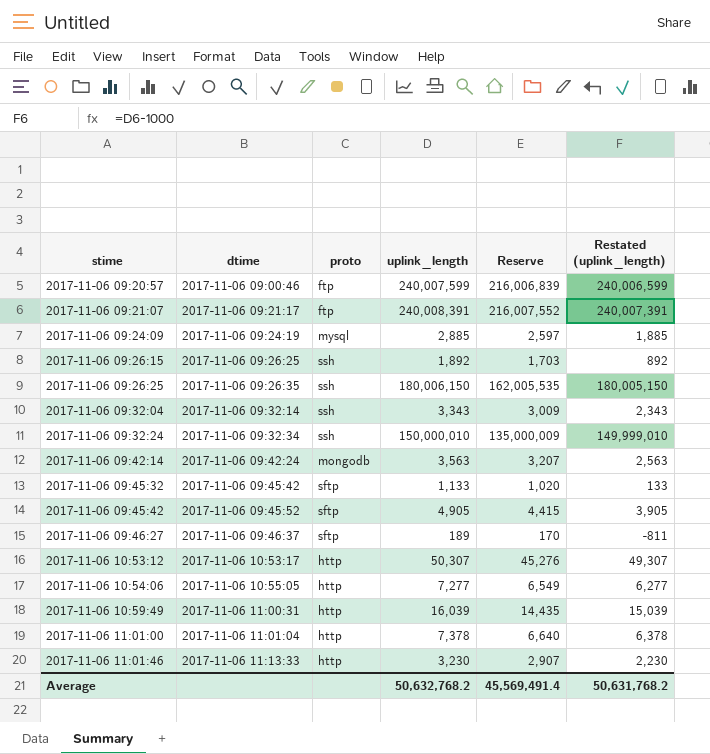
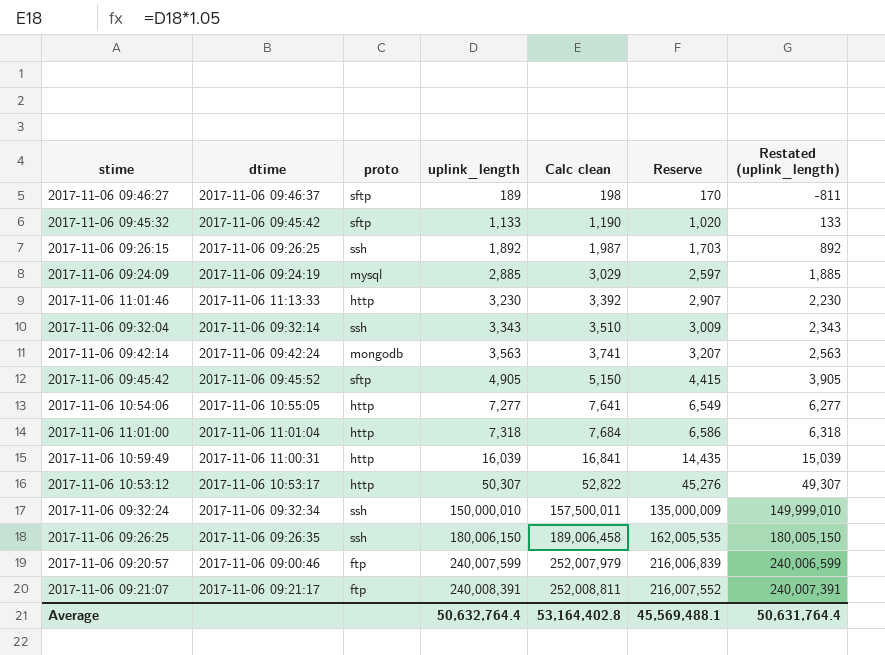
row order: stime ascending -> uplink_length ascending
column Calc clean | formula: none -> [uplink_length] * 1.05
2017-11-06 11:01:00 | uplink_length: 7,378 -> 7,318
2017-11-06 11:01:00 | Reserve: 6,640 -> 6,586
2017-11-06 11:01:00 | Restated (uplink_length): 6,378 -> 6,318
Average | uplink_length: 50,632,768.2 -> 50,632,764.4
Average | Reserve: 45,569,491.4 -> 45,569,488.1
Average | Restated (uplink_length): 50,631,768.2 -> 50,631,764.4

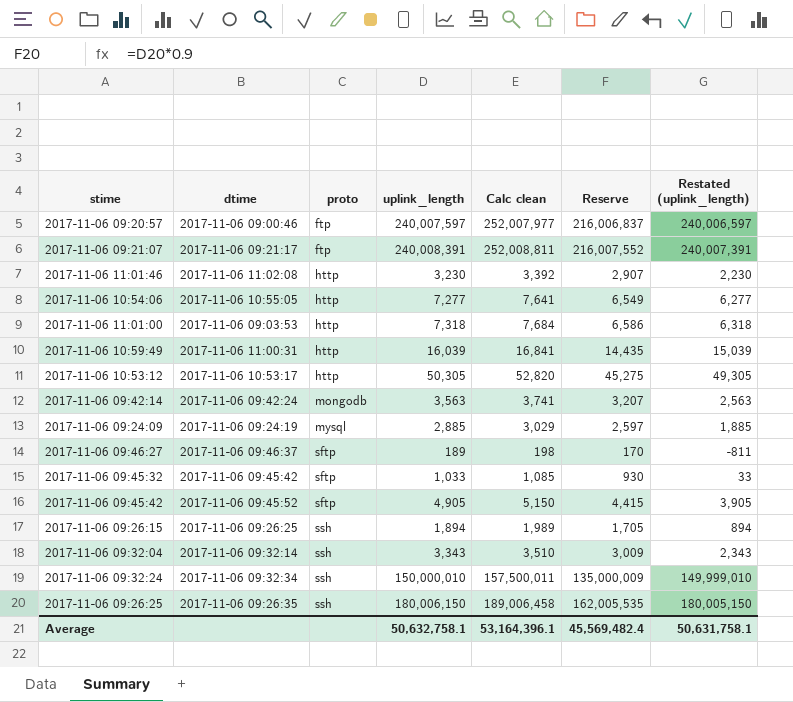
row order: uplink_length ascending -> proto ascending
2017-11-06 09:20:57 | uplink_length: 240,007,599 -> 240,007,597
2017-11-06 09:20:57 | Calc clean: 252,007,979 -> 252,007,977
2017-11-06 09:20:57 | Reserve: 216,006,839 -> 216,006,837
2017-11-06 09:20:57 | Restated (uplink_length): 240,006,599 -> 240,006,597
2017-11-06 11:01:46 | dtime: 2017-11-06 11:13:33 -> 2017-11-06 11:02:08
2017-11-06 11:01:00 | dtime: 2017-11-06 11:01:04 -> 2017-11-06 09:03:53
2017-11-06 10:53:12 | uplink_length: 50,307 -> 50,305
2017-11-06 10:53:12 | Calc clean: 52,822 -> 52,820
2017-11-06 10:53:12 | Reserve: 45,276 -> 45,275
2017-11-06 10:53:12 | Restated (uplink_length): 49,307 -> 49,305
2017-11-06 09:45:32 | uplink_length: 1,133 -> 1,033
2017-11-06 09:45:32 | Calc clean: 1,190 -> 1,085
2017-11-06 09:45:32 | Reserve: 1,020 -> 930
2017-11-06 09:45:32 | Restated (uplink_length): 133 -> 33
2017-11-06 09:26:15 | uplink_length: 1,892 -> 1,894
2017-11-06 09:26:15 | Calc clean: 1,987 -> 1,989
2017-11-06 09:26:15 | Reserve: 1,703 -> 1,705
2017-11-06 09:26:15 | Restated (uplink_length): 892 -> 894
Average | uplink_length: 50,632,764.4 -> 50,632,758.1
Average | Calc clean: 53,164,402.8 -> 53,164,396.1
Average | Reserve: 45,569,488.1 -> 45,569,482.4
Average | Restated (uplink_length): 50,631,764.4 -> 50,631,758.1

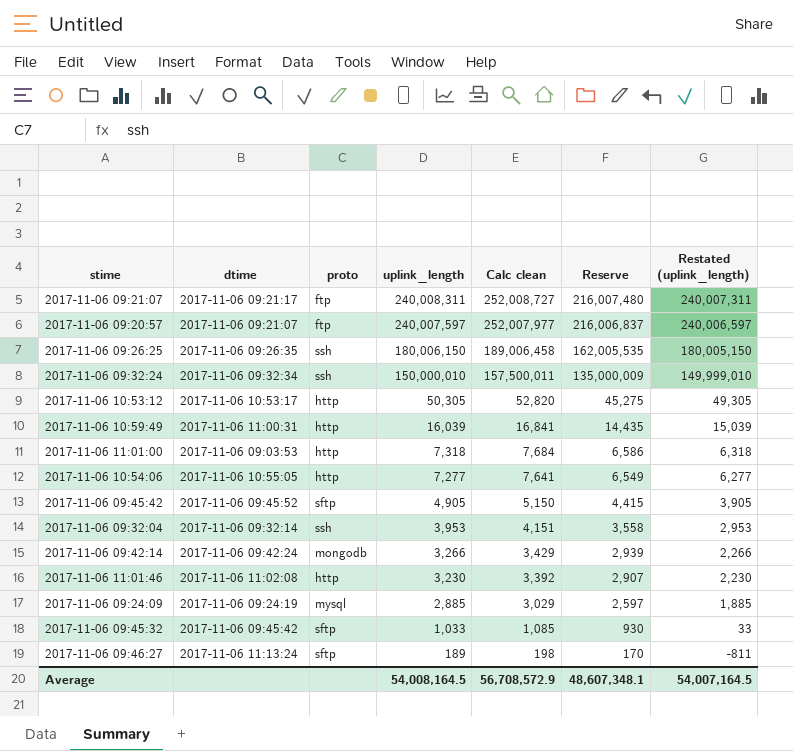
row order: proto ascending -> uplink_length descending
row 2017-11-06 09:26:15: 2017-11-06 09:26:25 | ssh | 1,894 | 1,989 | 1,705 | 894 -> none
2017-11-06 09:21:07 | uplink_length: 240,008,391 -> 240,008,311
2017-11-06 09:21:07 | Calc clean: 252,008,811 -> 252,008,727
2017-11-06 09:21:07 | Reserve: 216,007,552 -> 216,007,480
2017-11-06 09:21:07 | Restated (uplink_length): 240,007,391 -> 240,007,311
2017-11-06 09:20:57 | dtime: 2017-11-06 09:00:46 -> 2017-11-06 09:21:07
2017-11-06 09:32:04 | uplink_length: 3,343 -> 3,953
2017-11-06 09:32:04 | Calc clean: 3,510 -> 4,151
2017-11-06 09:32:04 | Reserve: 3,009 -> 3,558
2017-11-06 09:32:04 | Restated (uplink_length): 2,343 -> 2,953
2017-11-06 09:42:14 | uplink_length: 3,563 -> 3,266
2017-11-06 09:42:14 | Calc clean: 3,741 -> 3,429
2017-11-06 09:42:14 | Reserve: 3,207 -> 2,939
2017-11-06 09:42:14 | Restated (uplink_length): 2,563 -> 2,266
2017-11-06 09:46:27 | dtime: 2017-11-06 09:46:37 -> 2017-11-06 11:13:24
Average | uplink_length: 50,632,758.1 -> 54,008,164.5
Average | Calc clean: 53,164,396.1 -> 56,708,572.9
Average | Reserve: 45,569,482.4 -> 48,607,348.1
Average | Restated (uplink_length): 50,631,758.1 -> 54,007,164.5

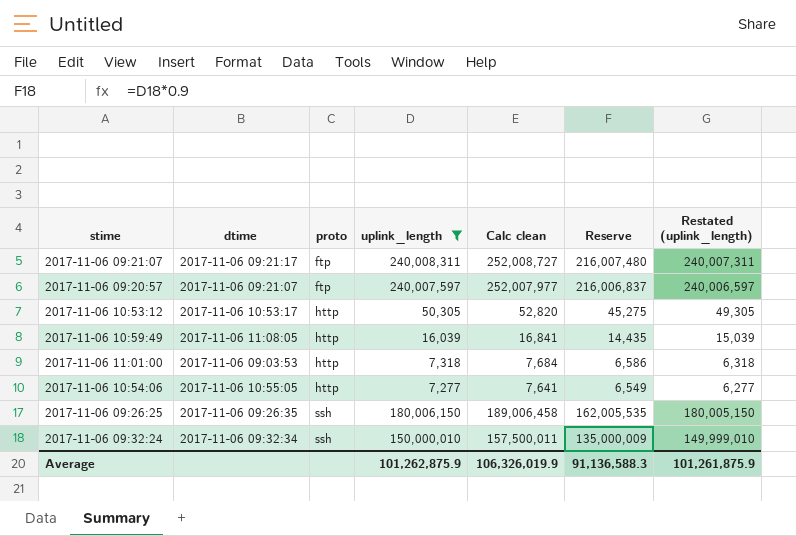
filter: none -> uplink_length >= 7,277
row order: uplink_length descending -> proto ascending
2017-11-06 10:59:49 | dtime: 2017-11-06 11:00:31 -> 2017-11-06 11:08:05
Average | uplink_length: 54,008,164.5 -> 101,262,875.9
Average | Calc clean: 56,708,572.9 -> 106,326,019.9
Average | Reserve: 48,607,348.1 -> 91,136,588.3
Average | Restated (uplink_length): 54,007,164.5 -> 101,261,875.9

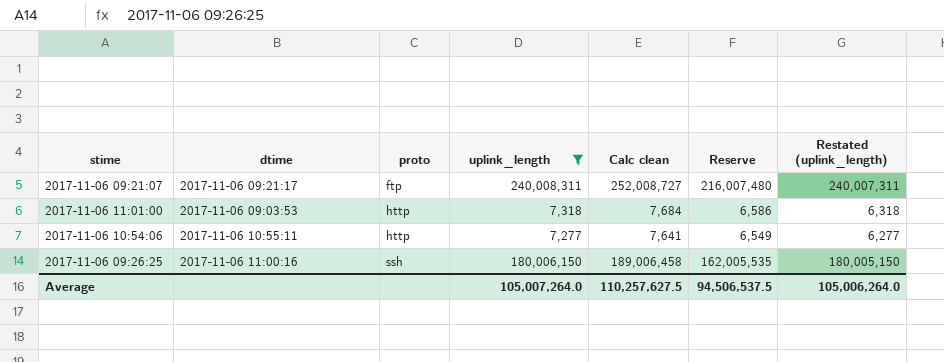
row 2017-11-06 09:20:57: 2017-11-06 09:21:07 | ftp | 240,007,597 | 252,007,977 | 216,006,837 | 240,006,597 -> none
row 2017-11-06 10:53:12: 2017-11-06 10:53:17 | http | 50,305 | 52,820 | 45,275 | 49,305 -> none
row 2017-11-06 10:59:49: 2017-11-06 11:08:05 | http | 16,039 | 16,841 | 14,435 | 15,039 -> none
row 2017-11-06 09:32:24: 2017-11-06 09:32:34 | ssh | 150,000,010 | 157,500,011 | 135,000,009 | 149,999,010 -> none
2017-11-06 10:54:06 | dtime: 2017-11-06 10:55:05 -> 2017-11-06 10:55:11
2017-11-06 09:26:25 | dtime: 2017-11-06 09:26:35 -> 2017-11-06 11:00:16
Average | uplink_length: 101,262,875.9 -> 105,007,264.0
Average | Calc clean: 106,326,019.9 -> 110,257,627.5
Average | Reserve: 91,136,588.3 -> 94,506,537.5
Average | Restated (uplink_length): 101,261,875.9 -> 105,006,264.0

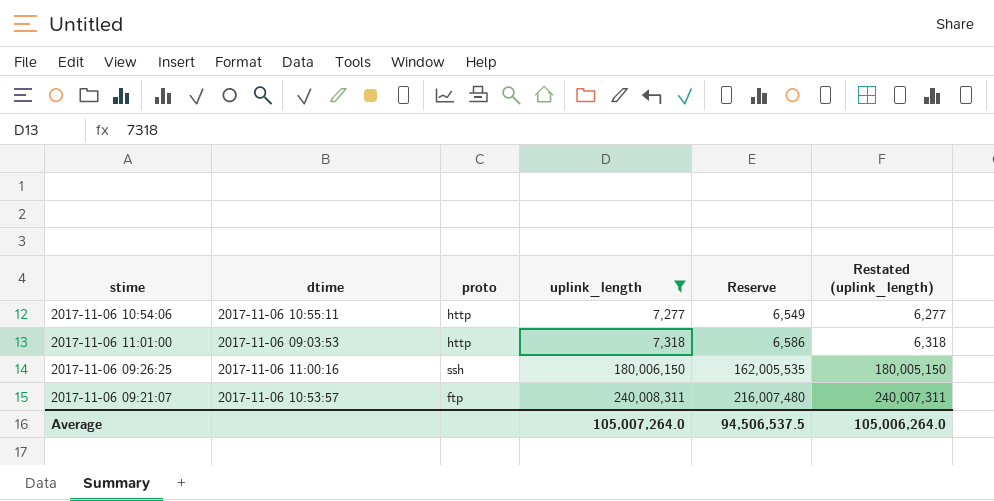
row order: proto ascending -> uplink_length ascending
column Calc clean | formula: [uplink_length] * 1.05 -> none
2017-11-06 09:21:07 | dtime: 2017-11-06 09:21:17 -> 2017-11-06 10:53:57

